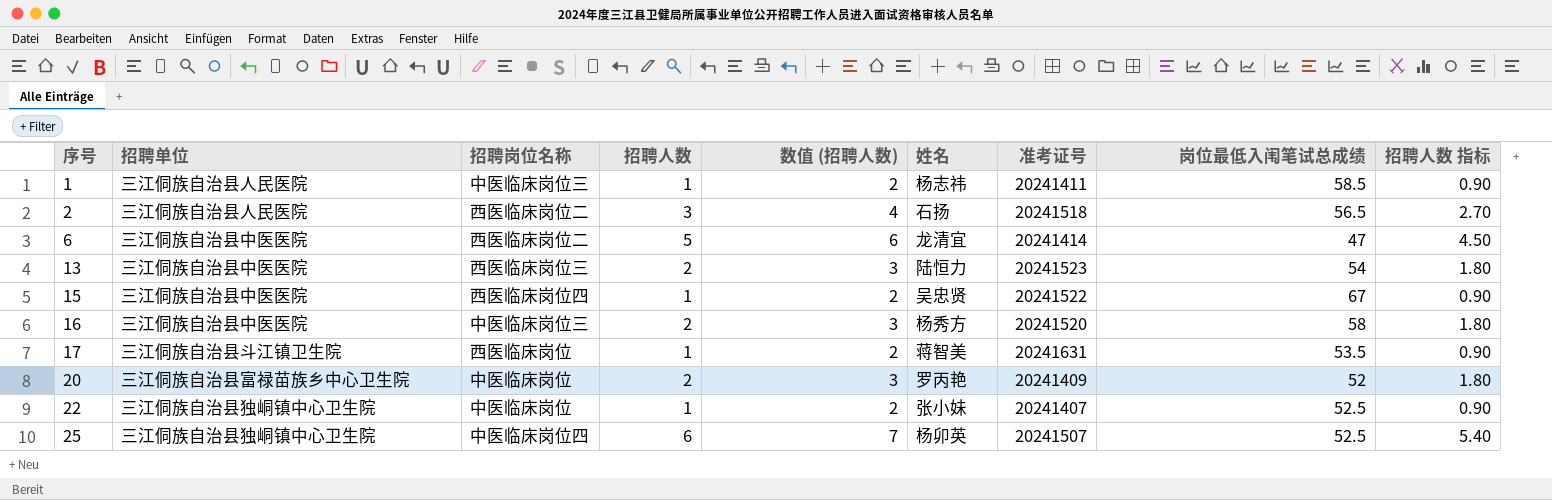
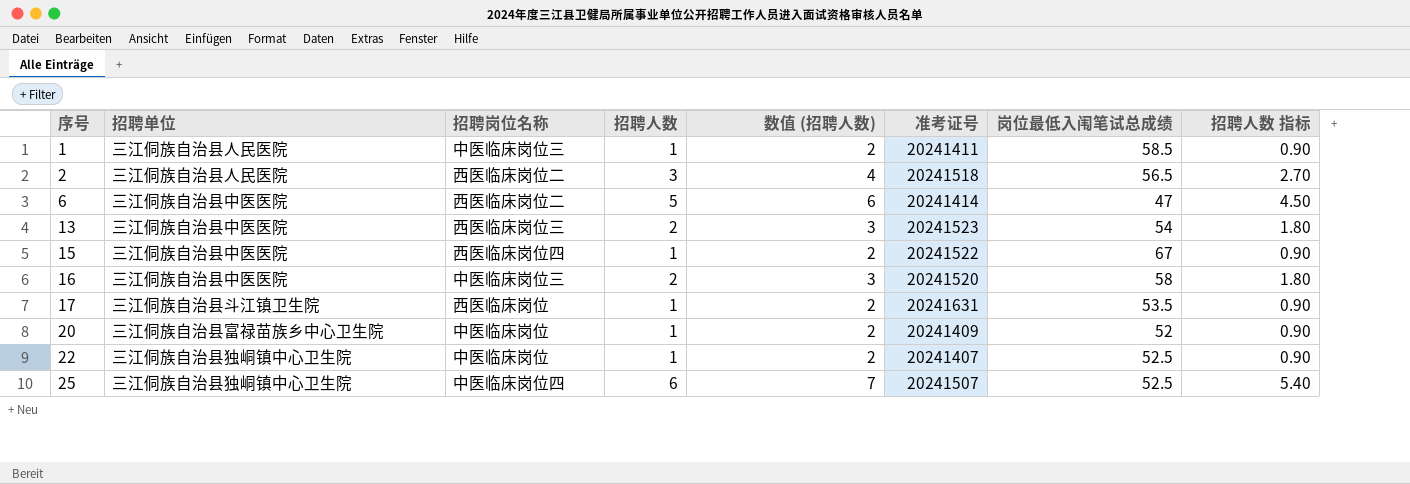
column 姓名 | position: 6 -> none
20 | 招聘人数: 2 -> 1
20 | 数值 (招聘人数): 3 -> 2
20 | 招聘人数 指标: 1.80 -> 0.90

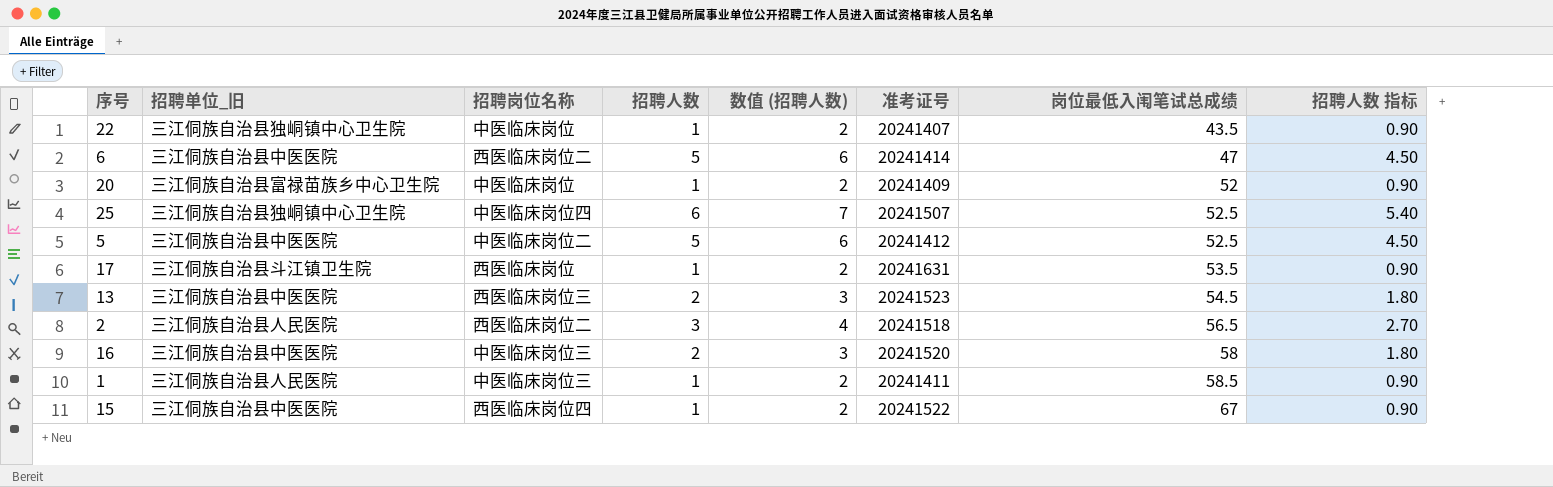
row order: 序号 ascending -> 岗位最低入闱笔试总成绩 ascending
column name: 招聘单位 -> 招聘单位_旧
22 | 岗位最低入闱笔试总成绩: 52.5 -> 43.5
row 5: none -> 三江侗族自治县中医医院 | 中医临床岗位二 | 5 | 6 | 20241412 | 52.5 | 4.50
13 | 岗位最低入闱笔试总成绩: 54 -> 54.5

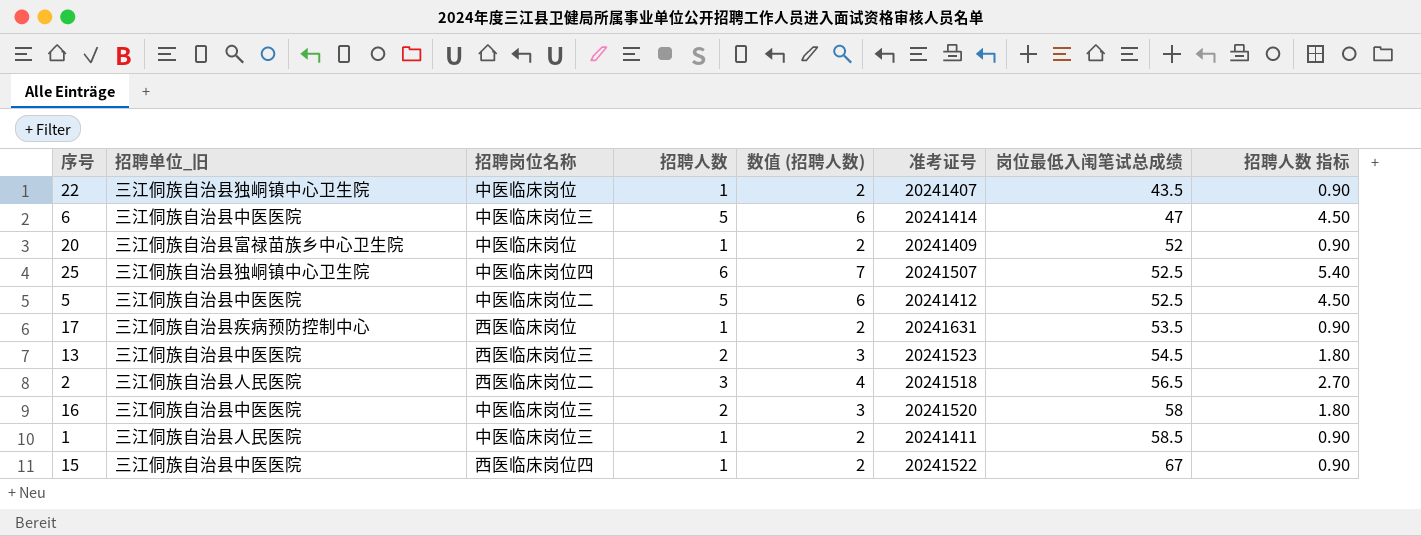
6 | 招聘岗位名称: 西医临床岗位二 -> 中医临床岗位三
17 | 招聘单位_旧: 三江侗族自治县斗江镇卫生院 -> 三江侗族自治县疾病预防控制中心

